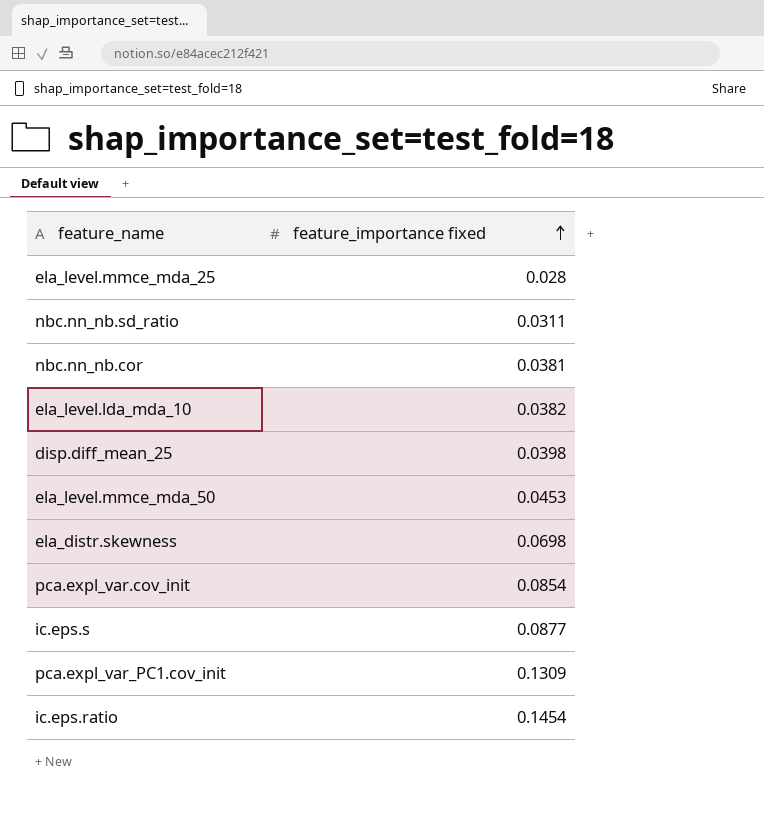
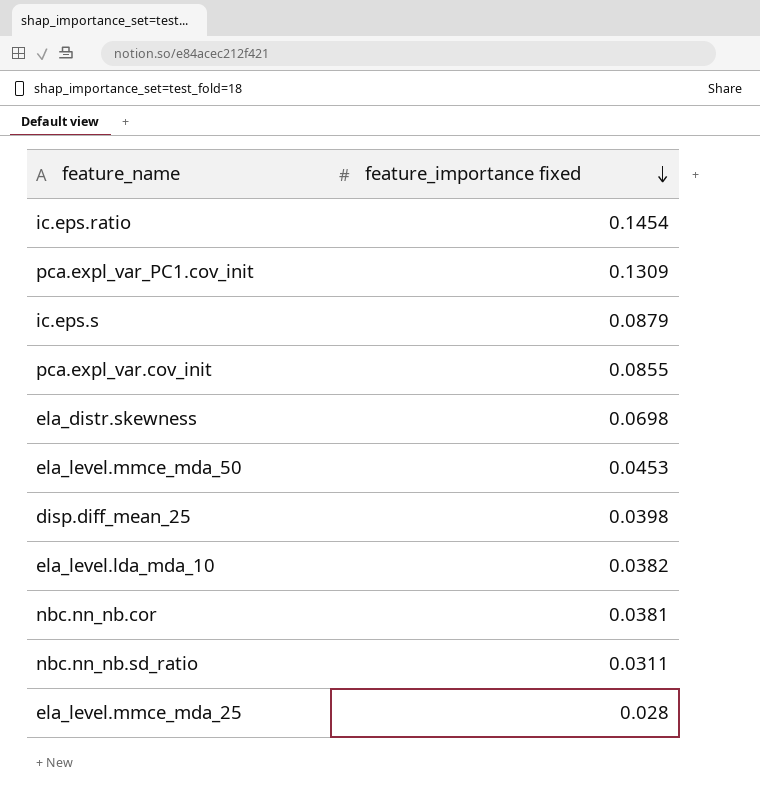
row order: feature_importance fixed ascending -> feature_importance fixed descending
ic.eps.s | feature_importance fixed: 0.0877 -> 0.0879
pca.expl_var.cov_init | feature_importance fixed: 0.0854 -> 0.0855

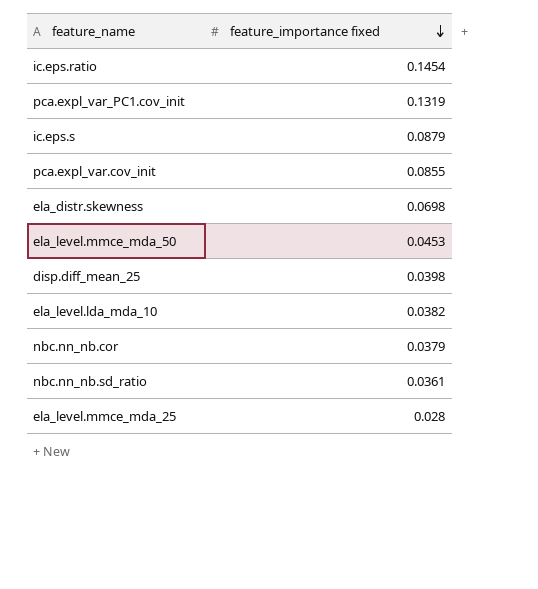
pca.expl_var_PC1.cov_init | feature_importance fixed: 0.1309 -> 0.1319
nbc.nn_nb.cor | feature_importance fixed: 0.0381 -> 0.0379
nbc.nn_nb.sd_ratio | feature_importance fixed: 0.0311 -> 0.0361

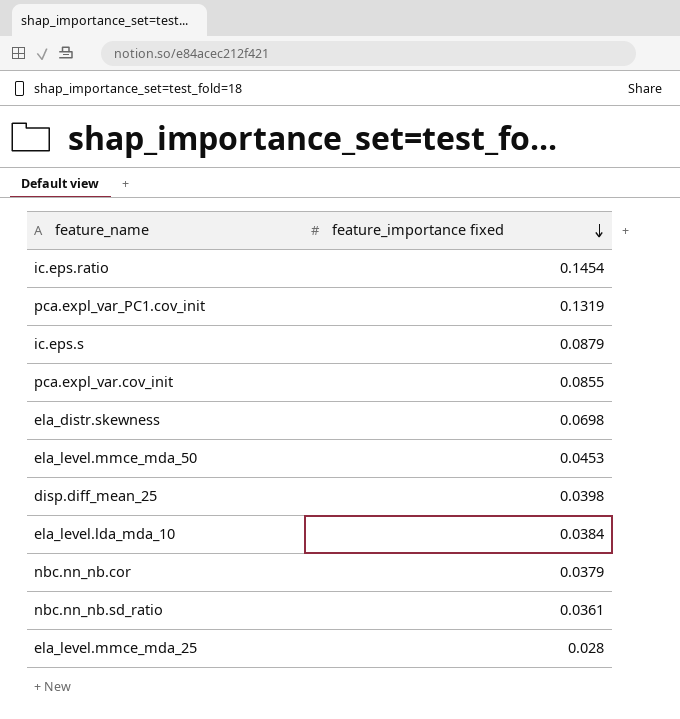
ela_level.lda_mda_10 | feature_importance fixed: 0.0382 -> 0.0384

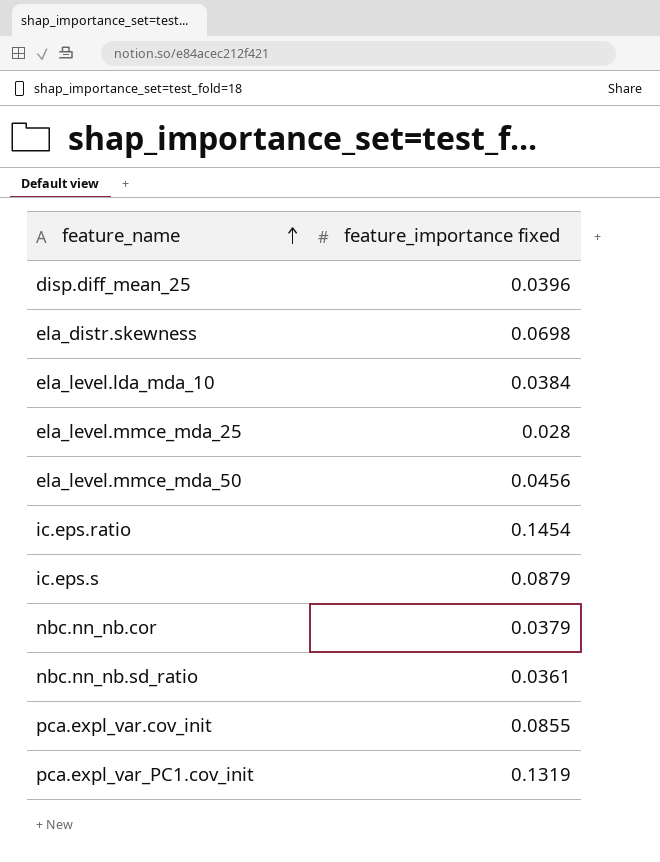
row order: feature_importance fixed descending -> feature_name ascending
disp.diff_mean_25 | feature_importance fixed: 0.0398 -> 0.0396
ela_level.mmce_mda_50 | feature_importance fixed: 0.0453 -> 0.0456

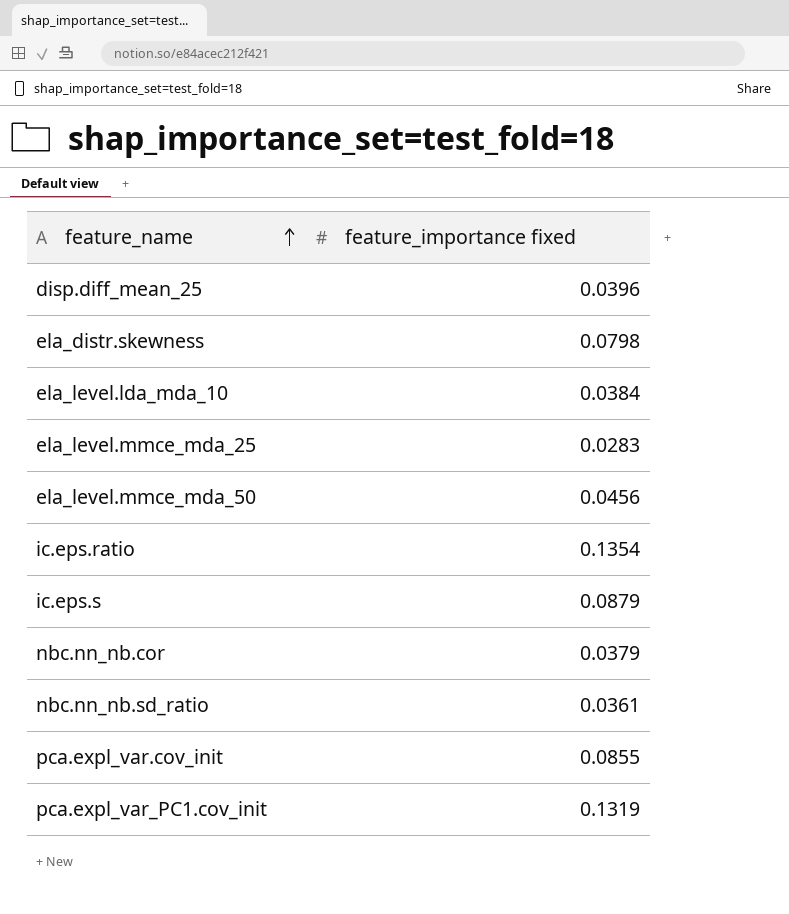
ela_distr.skewness | feature_importance fixed: 0.0698 -> 0.0798
ela_level.mmce_mda_25 | feature_importance fixed: 0.028 -> 0.0283
ic.eps.ratio | feature_importance fixed: 0.1454 -> 0.1354

